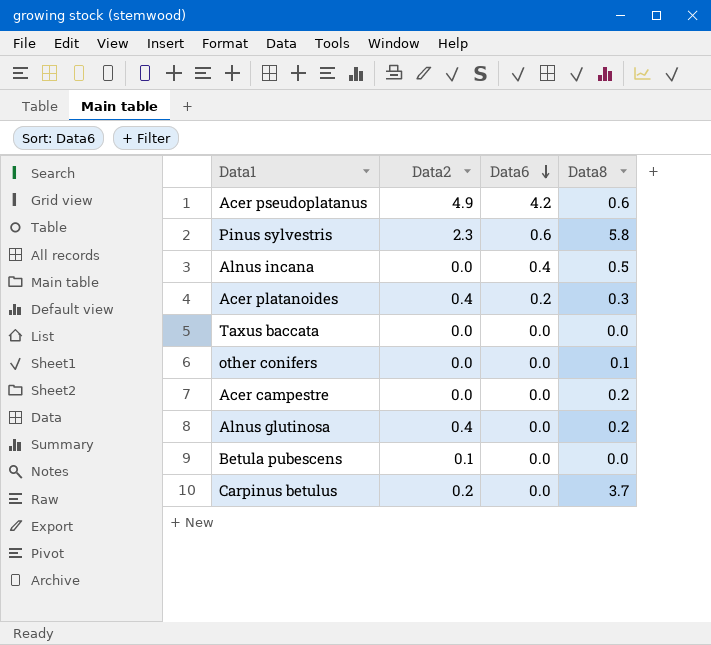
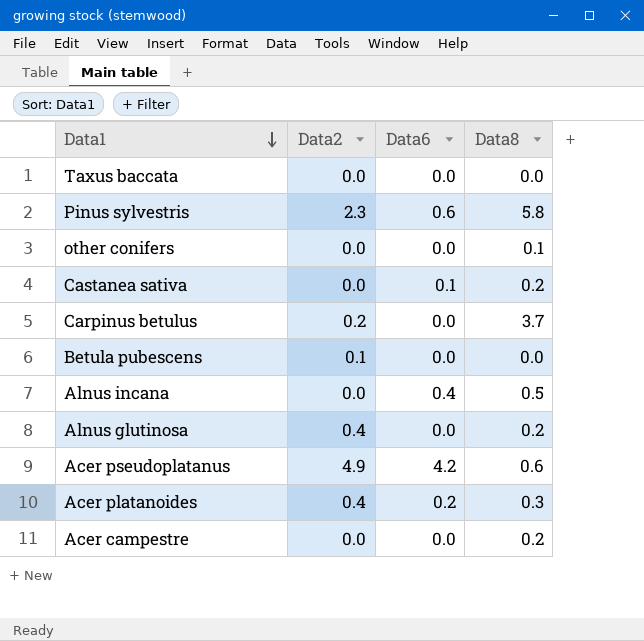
row order: Data6 descending -> Data1 descending
row Castanea sativa: none -> 0.0 | 0.1 | 0.2

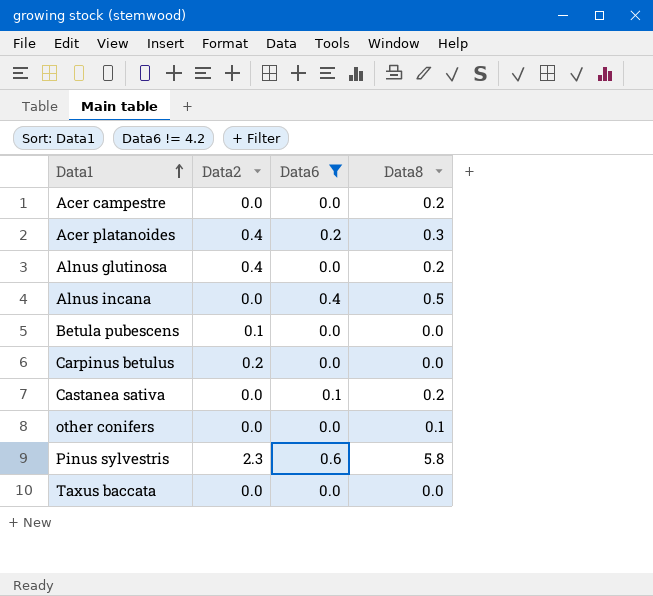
filter: none -> Data6 != 4.2
row order: Data1 descending -> Data1 ascending
Carpinus betulus | Data8: 3.7 -> 0.0

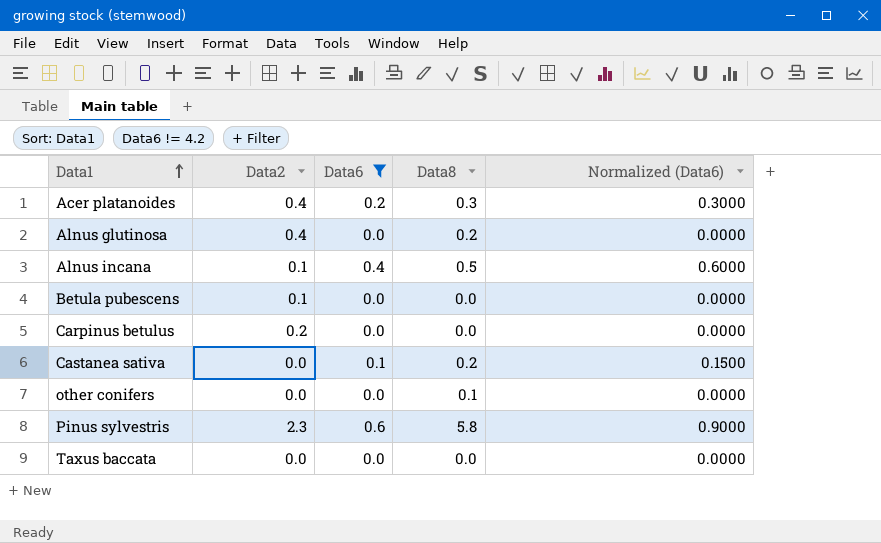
column Normalized (Data6) | formula: none -> [Data6] * 1.5
row Acer campestre: 0.0 | 0.0 | 0.2 -> none
Alnus incana | Data2: 0.0 -> 0.1

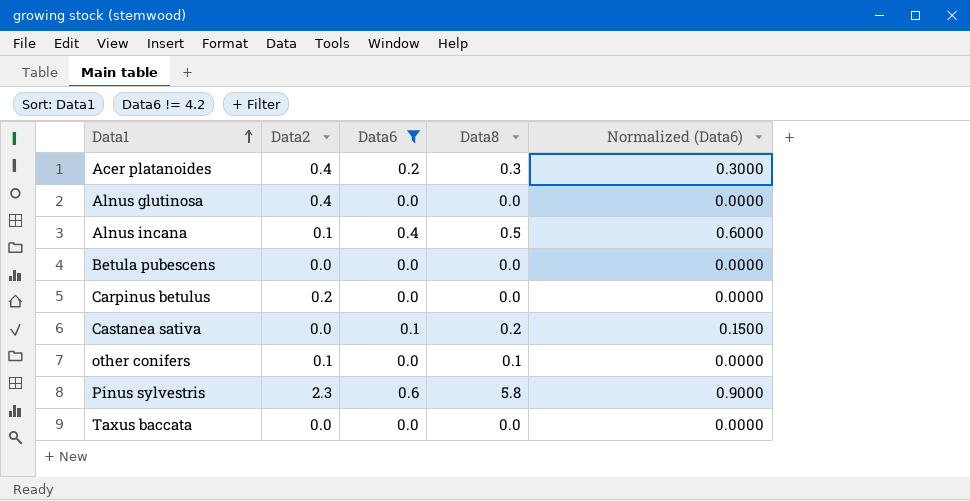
Alnus glutinosa | Data8: 0.2 -> 0.0
Betula pubescens | Data2: 0.1 -> 0.0
other conifers | Data2: 0.0 -> 0.1

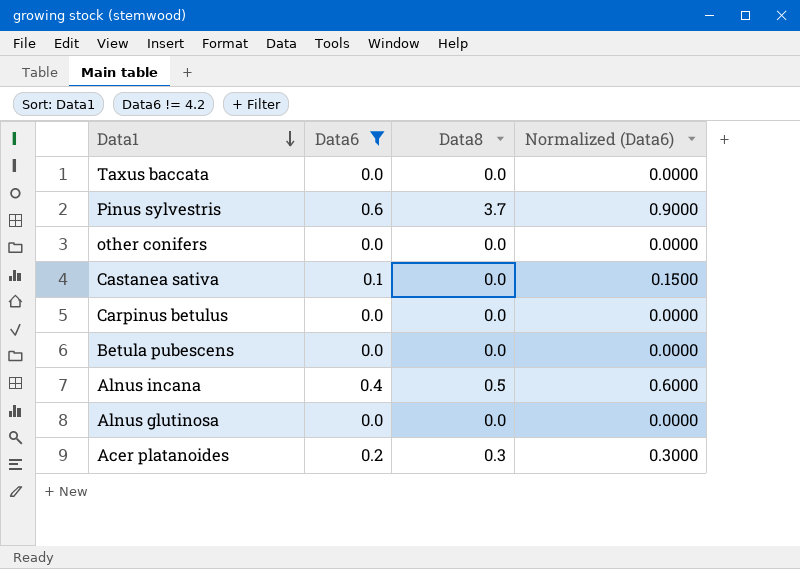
row order: Data1 ascending -> Data1 descending
column Data2 | position: 2 -> none
Pinus sylvestris | Data8: 5.8 -> 3.7
other conifers | Data8: 0.1 -> 0.0
Castanea sativa | Data8: 0.2 -> 0.0

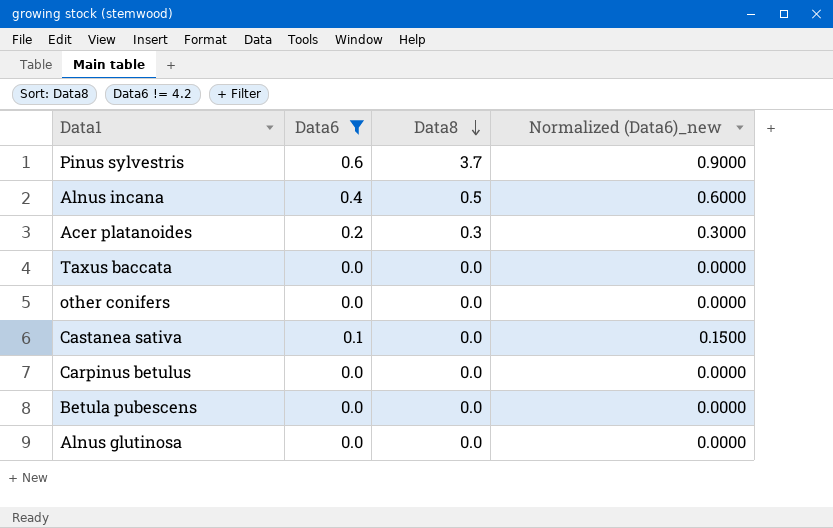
row order: Data1 descending -> Data8 descending
column name: Normalized (Data6) -> Normalized (Data6)_new

